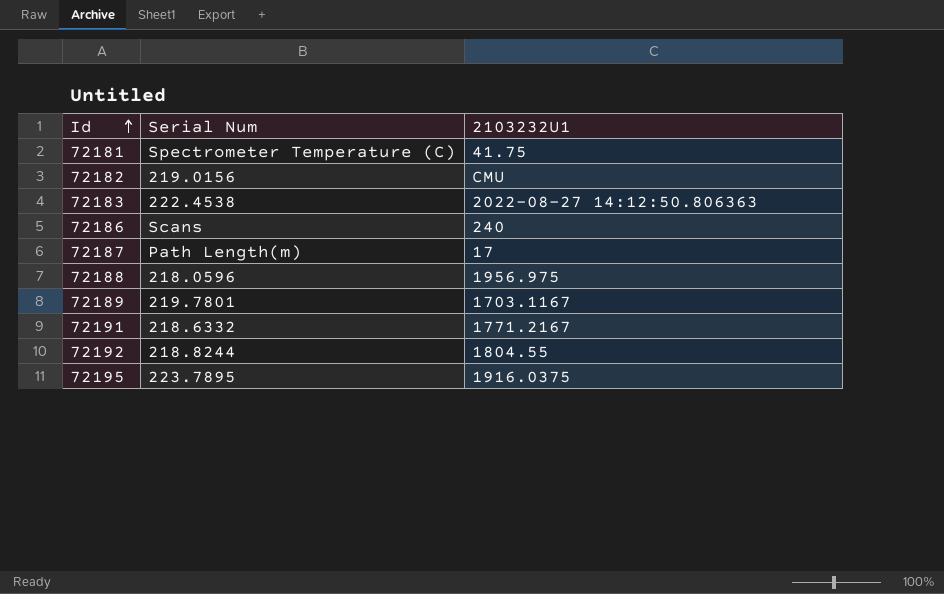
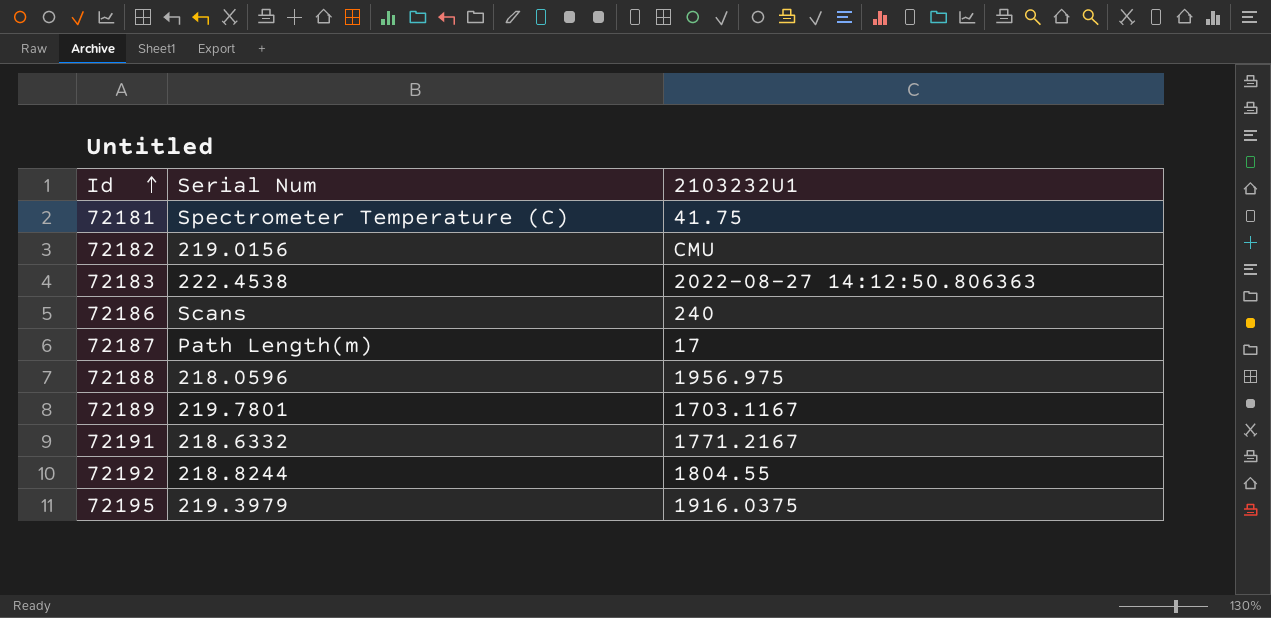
72195 | Serial Num: 223.7895 -> 219.3979

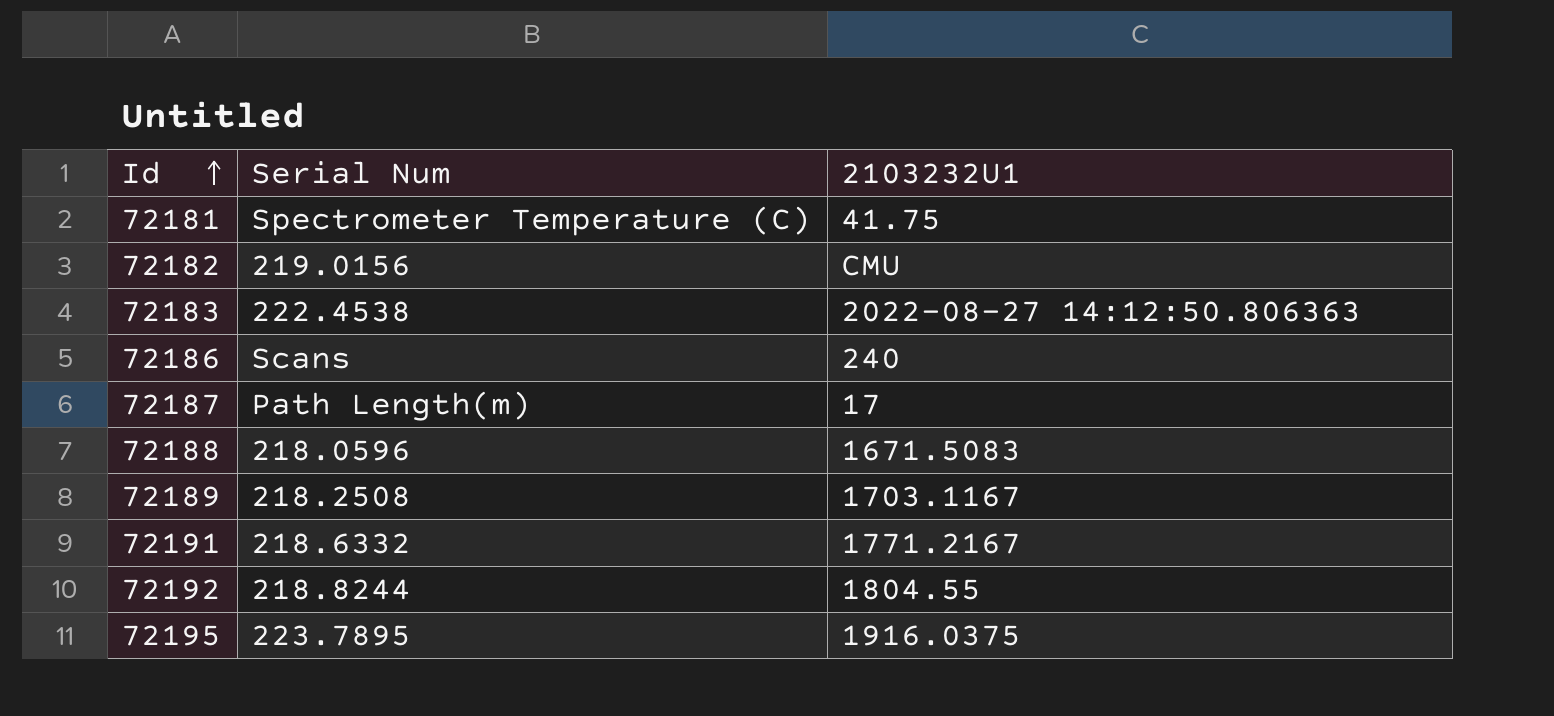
72188 | 2103232U1: 1956.975 -> 1671.5083
72189 | Serial Num: 219.7801 -> 218.2508
72195 | Serial Num: 219.3979 -> 223.7895

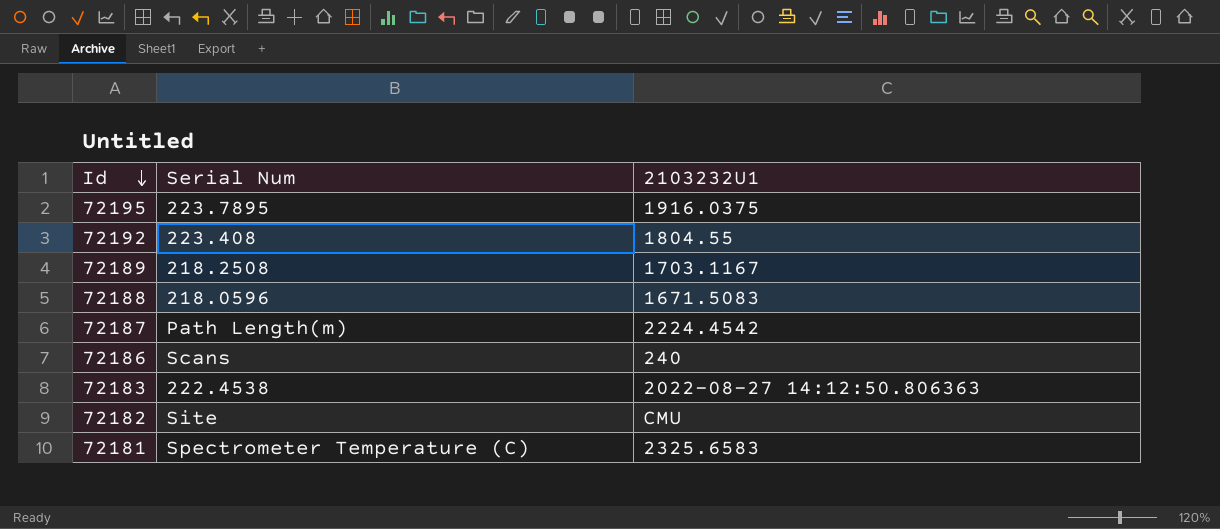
row order: Id ascending -> Id descending
row 72191: 218.6332 | 1771.2167 -> none
72192 | Serial Num: 218.8244 -> 223.408
72187 | 2103232U1: 17 -> 2224.4542
72182 | Serial Num: 219.0156 -> Site
72181 | 2103232U1: 41.75 -> 2325.6583

